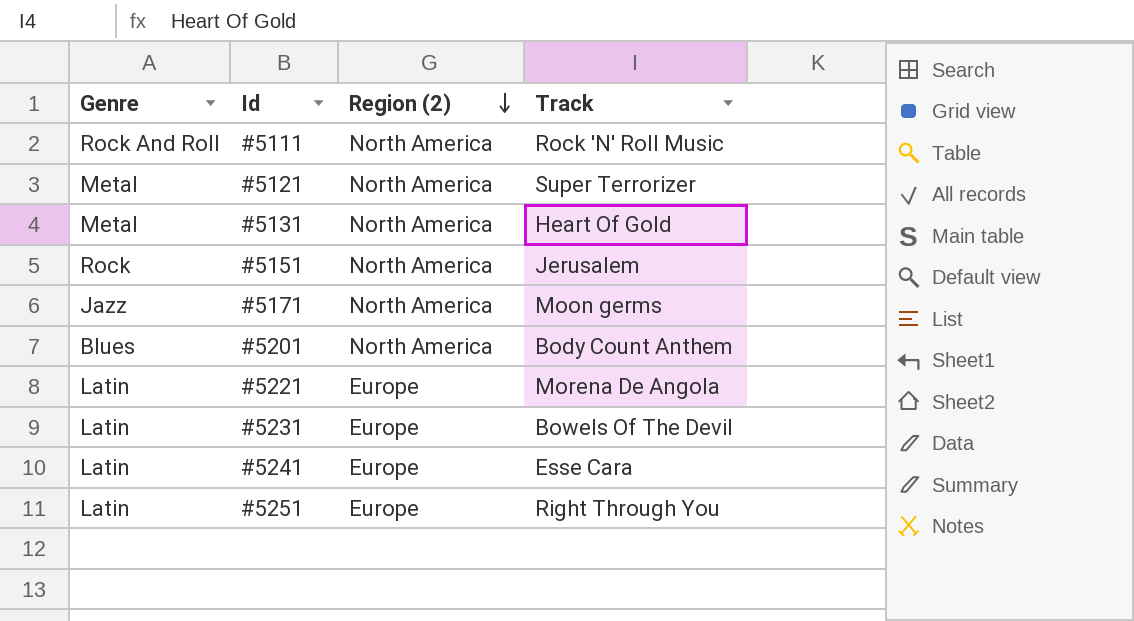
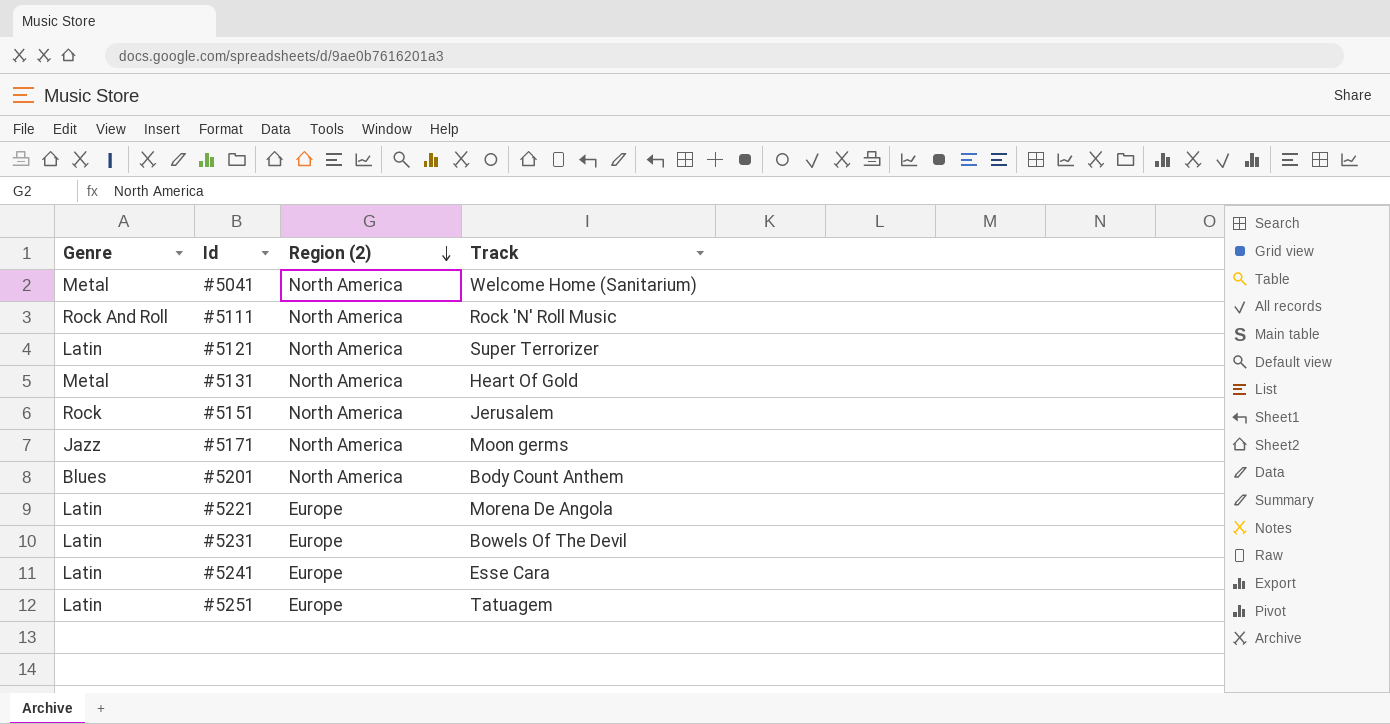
row #5041: none -> Metal | North America | Welcome Home (Sanitarium)
#5121 | Genre: Metal -> Latin
#5251 | Track: Right Through You -> Tatuagem

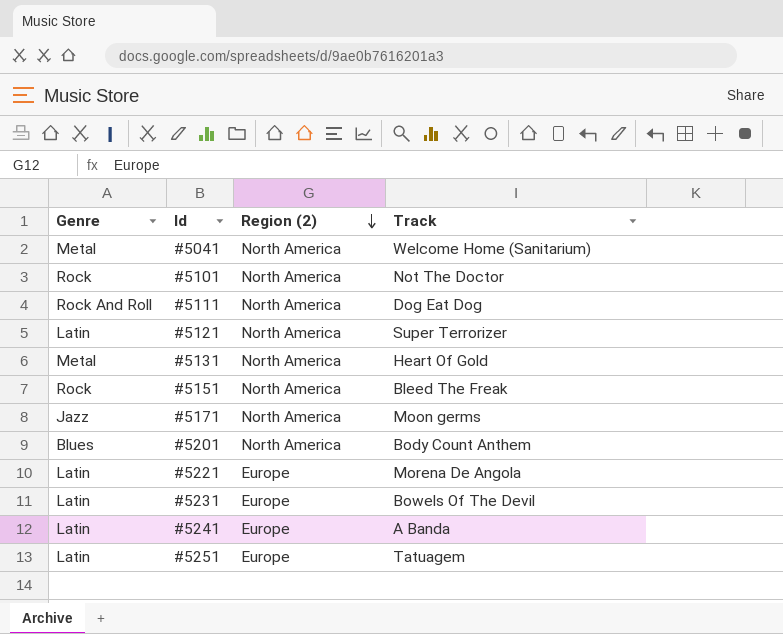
row #5101: none -> Rock | North America | Not The Doctor
#5111 | Track: Rock 'N' Roll Music -> Dog Eat Dog
#5151 | Track: Jerusalem -> Bleed The Freak
#5241 | Track: Esse Cara -> A Banda

